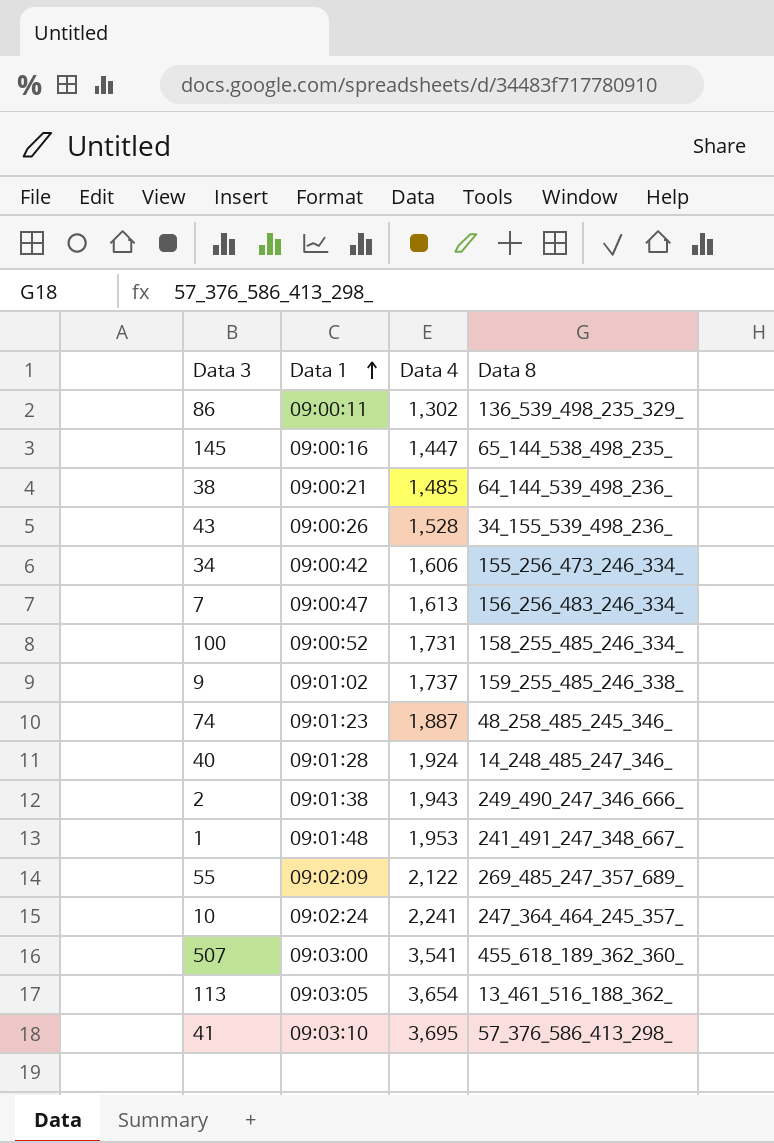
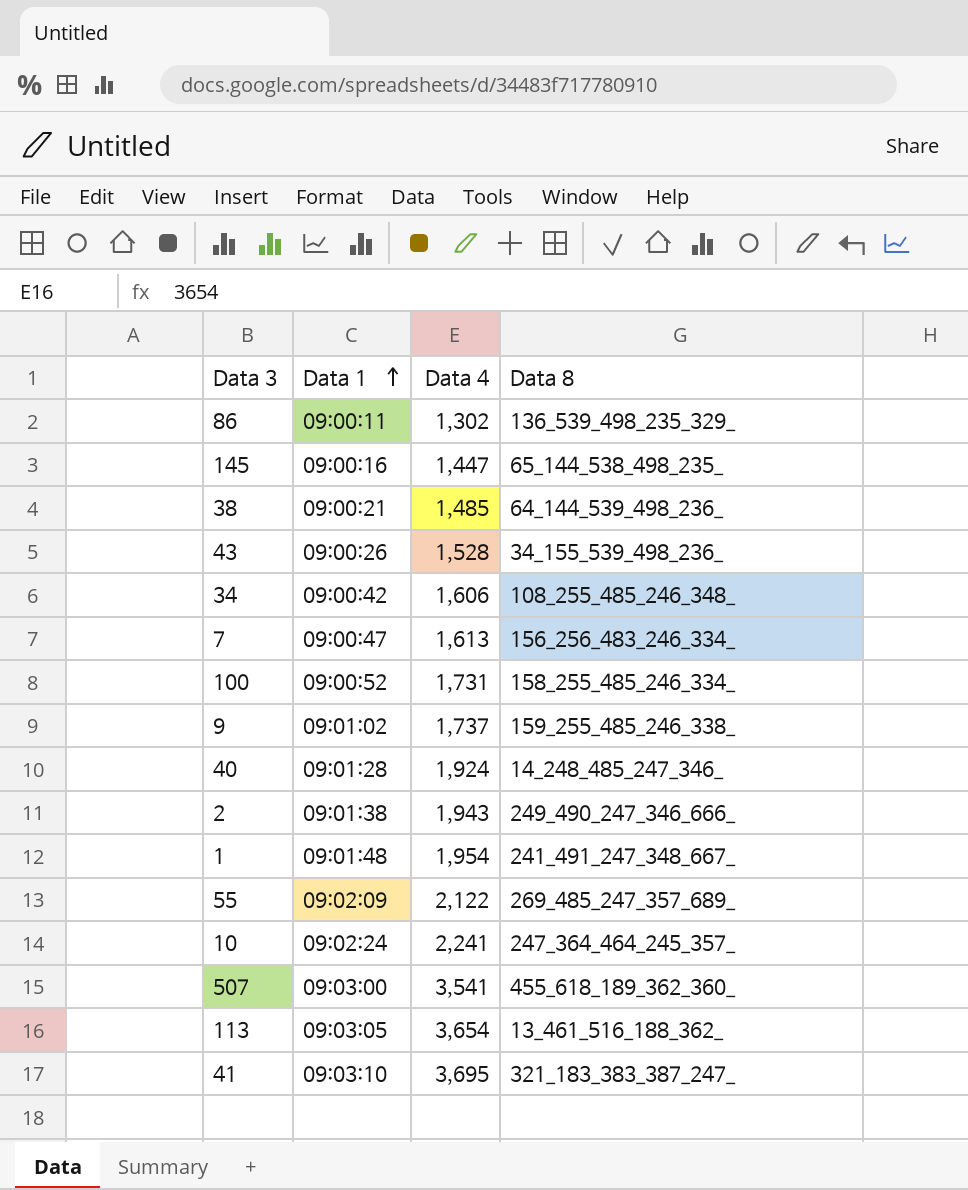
row 74: 09:01:23 | 1,887 | 48_258_485_245_346_ -> none
34 | Data 8: 155_256_473_246_334_ -> 108_255_485_246_348_
1 | Data 4: 1,953 -> 1,954
41 | Data 8: 57_376_586_413_298_ -> 321_183_383_387_247_

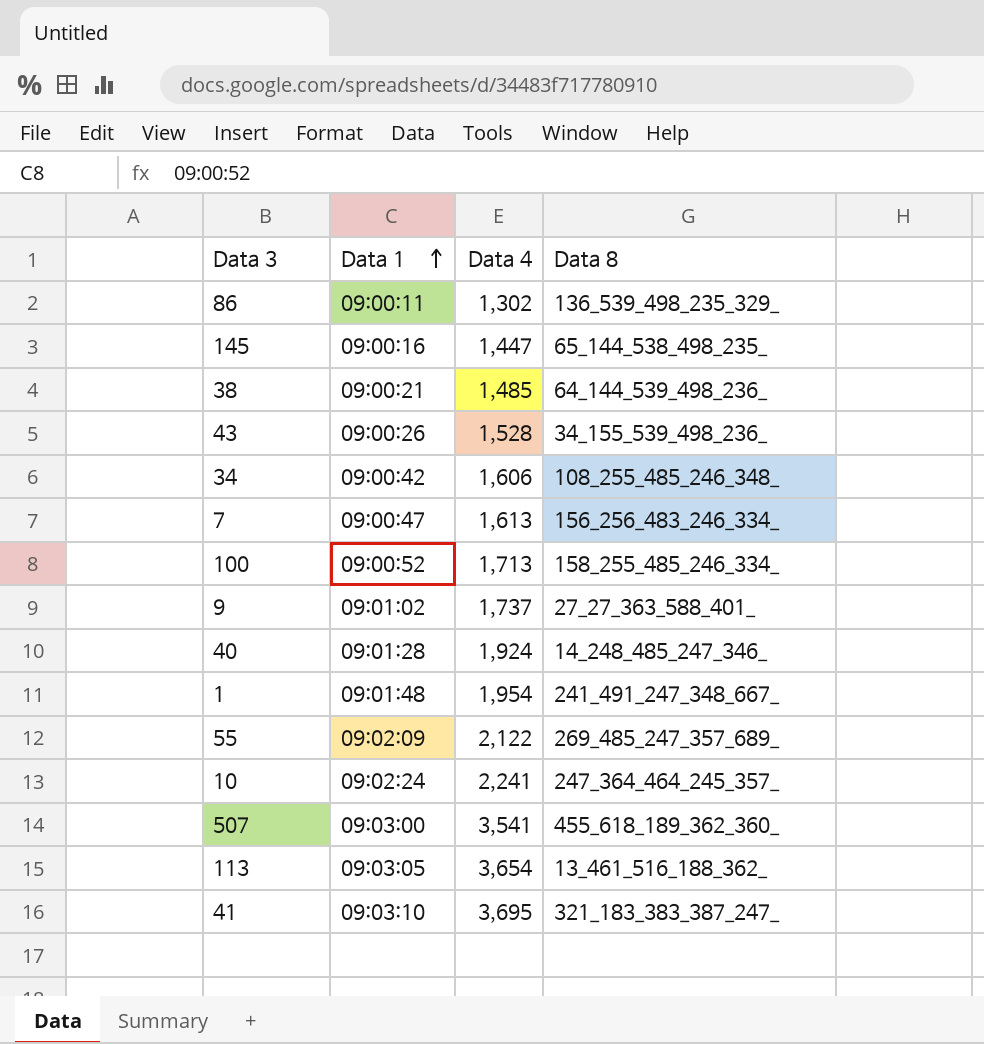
row 2: 09:01:38 | 1,943 | 249_490_247_346_666_ -> none
100 | Data 4: 1,731 -> 1,713
9 | Data 8: 159_255_485_246_338_ -> 27_27_363_588_401_

